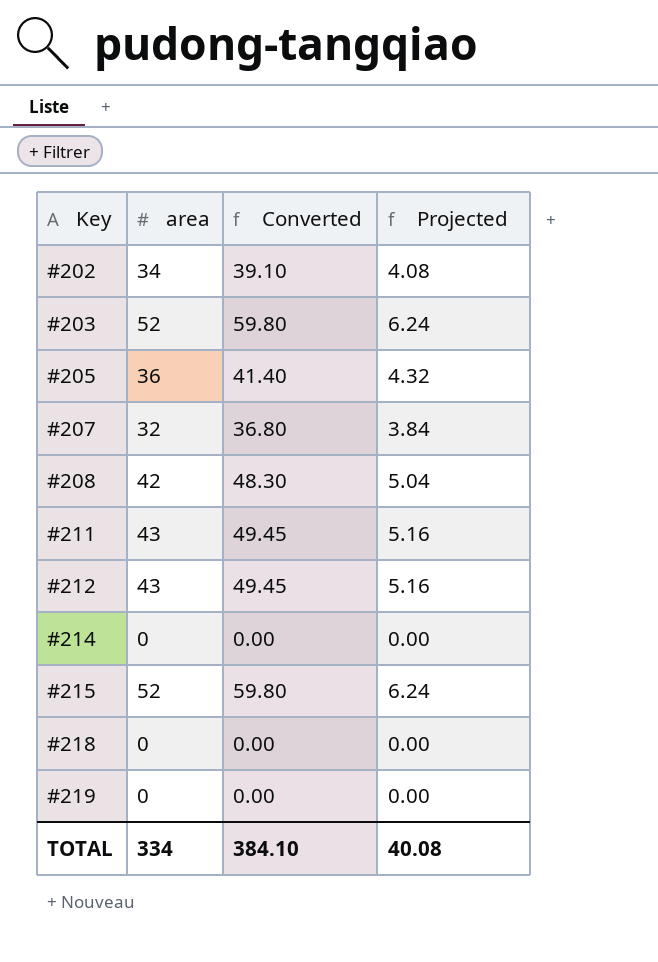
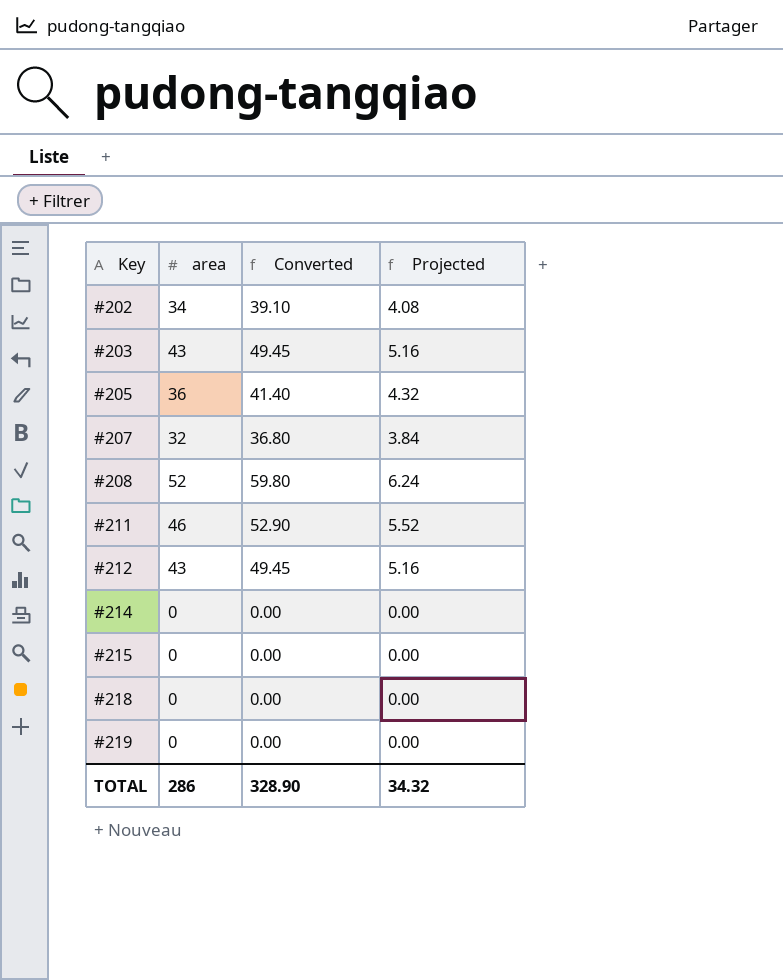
#203 | area: 52 -> 43
#203 | Converted: 59.80 -> 49.45
#203 | Projected: 6.24 -> 5.16
#208 | area: 42 -> 52
#208 | Converted: 48.30 -> 59.80
#208 | Projected: 5.04 -> 6.24
#211 | area: 43 -> 46
#211 | Converted: 49.45 -> 52.90
#211 | Projected: 5.16 -> 5.52
#215 | area: 52 -> 0
#215 | Converted: 59.80 -> 0.00
#215 | Projected: 6.24 -> 0.00
TOTAL | area: 334 -> 286
TOTAL | Converted: 384.10 -> 328.90
TOTAL | Projected: 40.08 -> 34.32

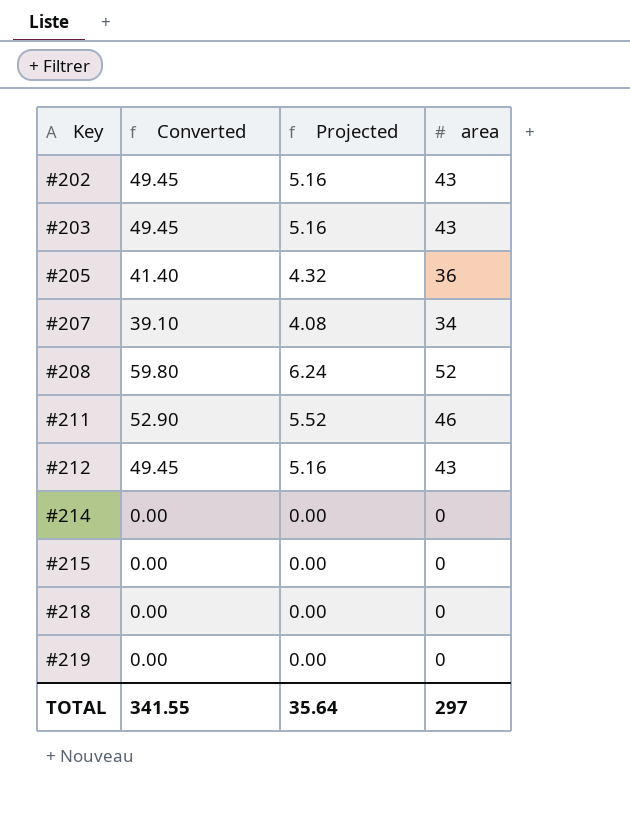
column area | position: 2 -> 4
#202 | Converted: 39.10 -> 49.45
#202 | Projected: 4.08 -> 5.16
#202 | area: 34 -> 43
#207 | Converted: 36.80 -> 39.10
#207 | Projected: 3.84 -> 4.08
#207 | area: 32 -> 34
TOTAL | Converted: 328.90 -> 341.55
TOTAL | Projected: 34.32 -> 35.64
TOTAL | area: 286 -> 297

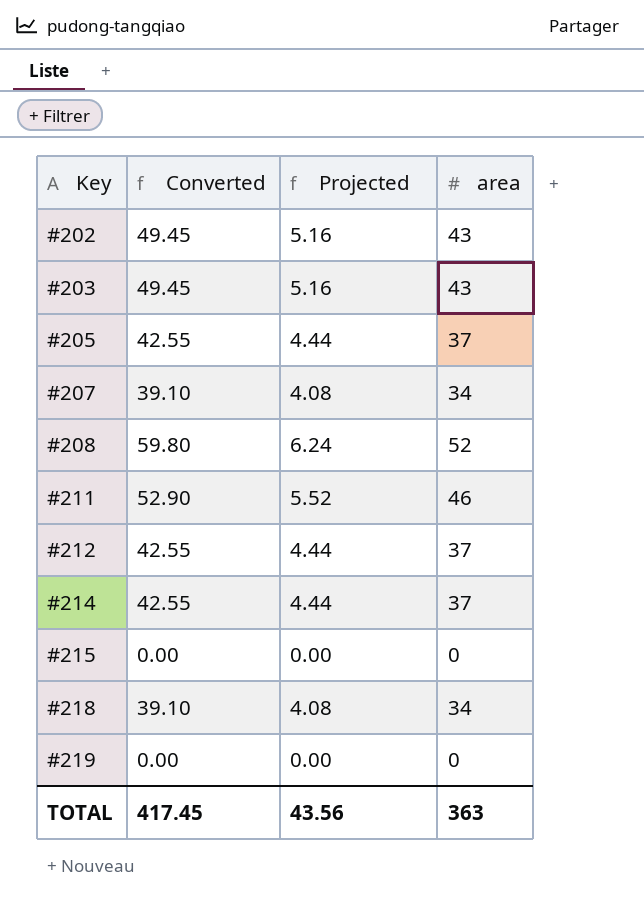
#205 | Converted: 41.40 -> 42.55
#205 | Projected: 4.32 -> 4.44
#205 | area: 36 -> 37
#212 | Converted: 49.45 -> 42.55
#212 | Projected: 5.16 -> 4.44
#212 | area: 43 -> 37
#214 | Converted: 0.00 -> 42.55
#214 | Projected: 0.00 -> 4.44
#214 | area: 0 -> 37
#218 | Converted: 0.00 -> 39.10
#218 | Projected: 0.00 -> 4.08
#218 | area: 0 -> 34
TOTAL | Converted: 341.55 -> 417.45
TOTAL | Projected: 35.64 -> 43.56
TOTAL | area: 297 -> 363

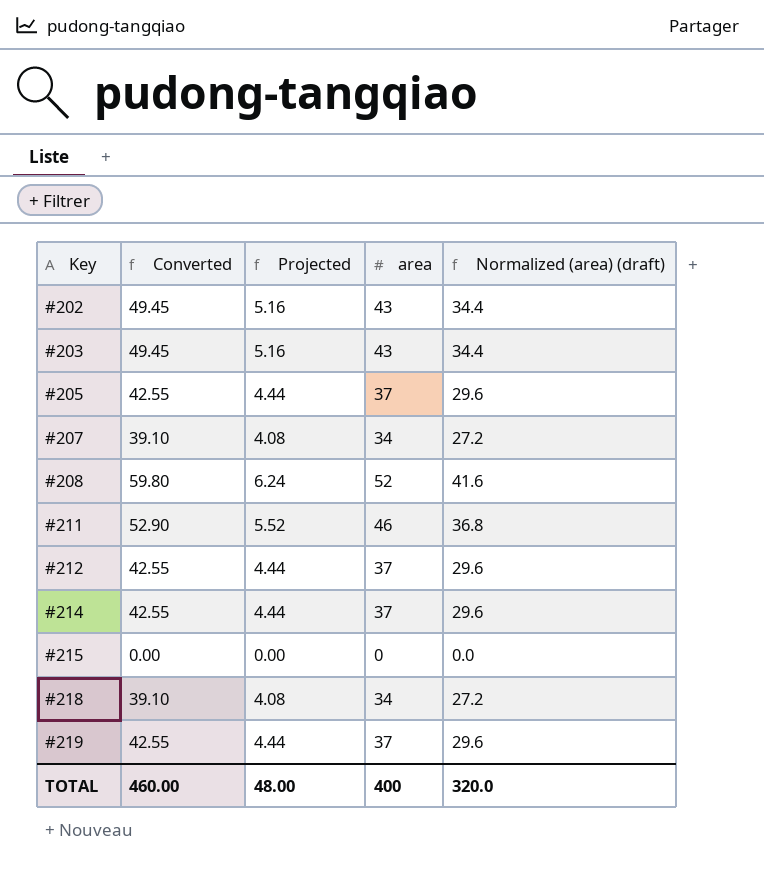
column Normalized (area) (draft) | formula: none -> [area] * 0.8
#219 | Converted: 0.00 -> 42.55
#219 | Projected: 0.00 -> 4.44
#219 | area: 0 -> 37
TOTAL | Converted: 417.45 -> 460.00
TOTAL | Projected: 43.56 -> 48.00
TOTAL | area: 363 -> 400

